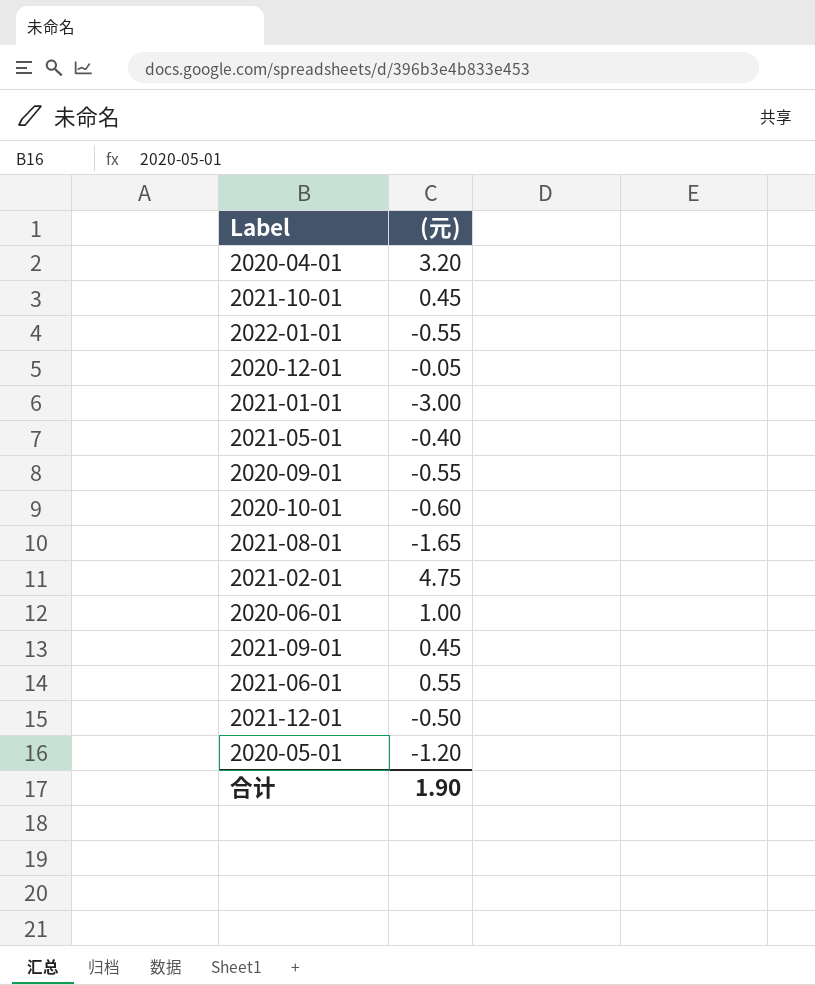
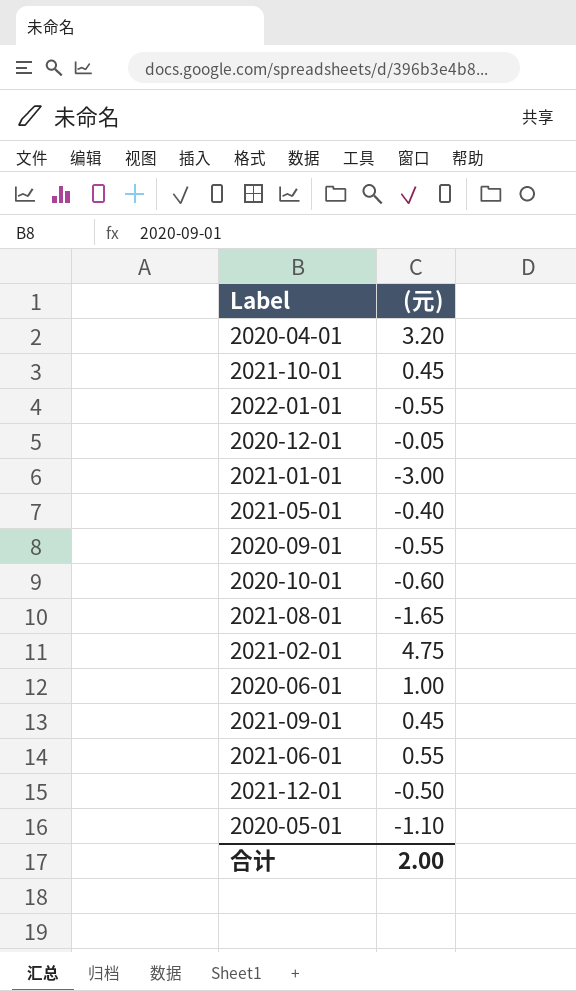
2020-05-01 | (元): -1.20 -> -1.10
合计 | (元): 1.90 -> 2.00

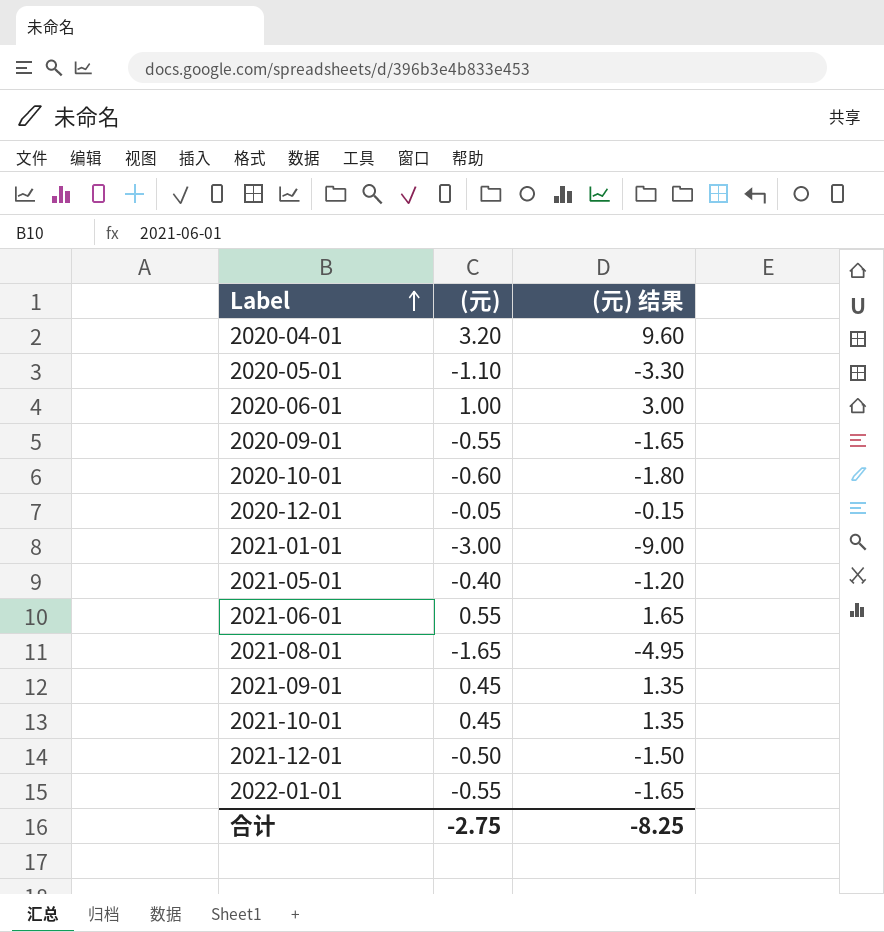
row order: none -> Label ascending
column (元) 结果 | formula: none -> [(元)] * 3
row 2021-02-01: 4.75 -> none
合计 | (元): 2.00 -> -2.75

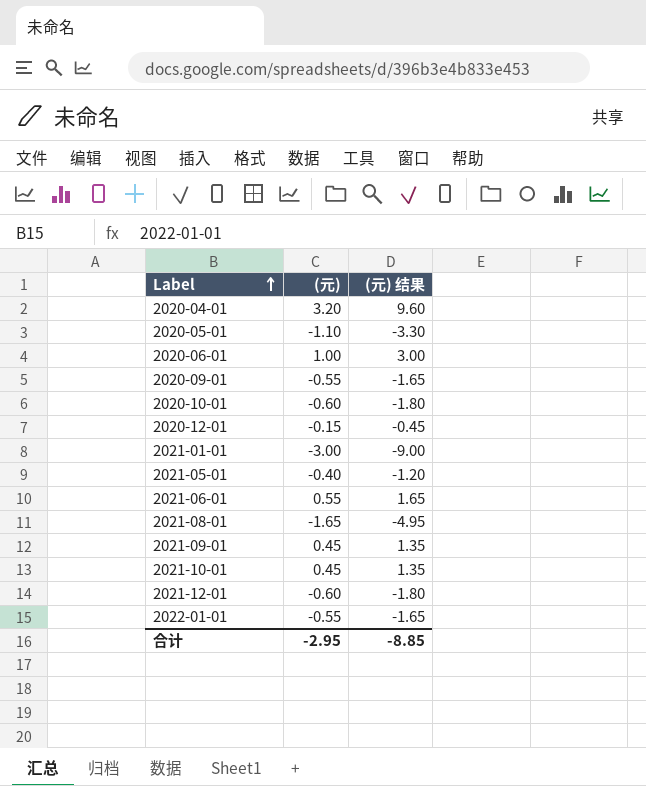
2020-12-01 | (元): -0.05 -> -0.15
2020-12-01 | (元) 结果: -0.15 -> -0.45
2021-12-01 | (元): -0.50 -> -0.60
2021-12-01 | (元) 结果: -1.50 -> -1.80
合计 | (元): -2.75 -> -2.95
合计 | (元) 结果: -8.25 -> -8.85

